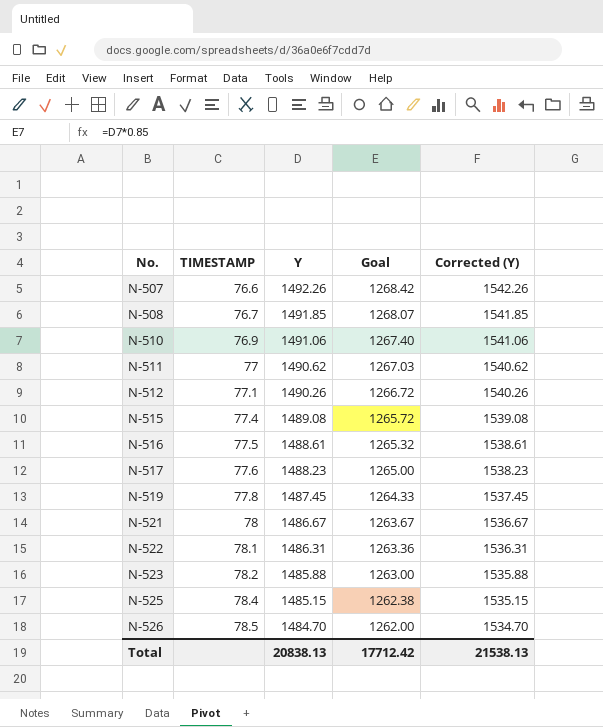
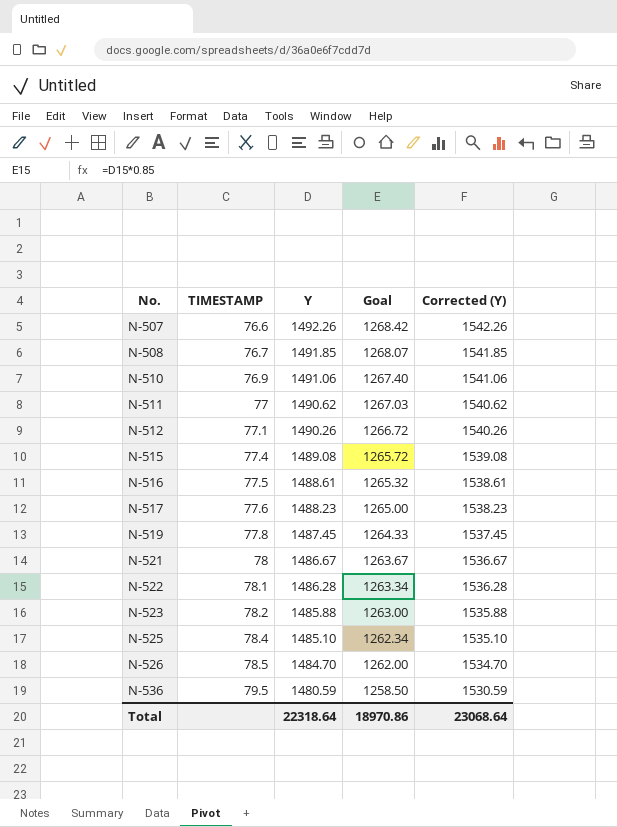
N-522 | Y: 1486.31 -> 1486.28
N-522 | Goal: 1263.36 -> 1263.34
N-522 | Corrected (Y): 1536.31 -> 1536.28
N-525 | Y: 1485.15 -> 1485.10
N-525 | Goal: 1262.38 -> 1262.34
N-525 | Corrected (Y): 1535.15 -> 1535.10
row N-536: none -> 79.5 | 1480.59 | 1258.50 | 1530.59
Total | Y: 20838.13 -> 22318.64
Total | Goal: 17712.42 -> 18970.86
Total | Corrected (Y): 21538.13 -> 23068.64

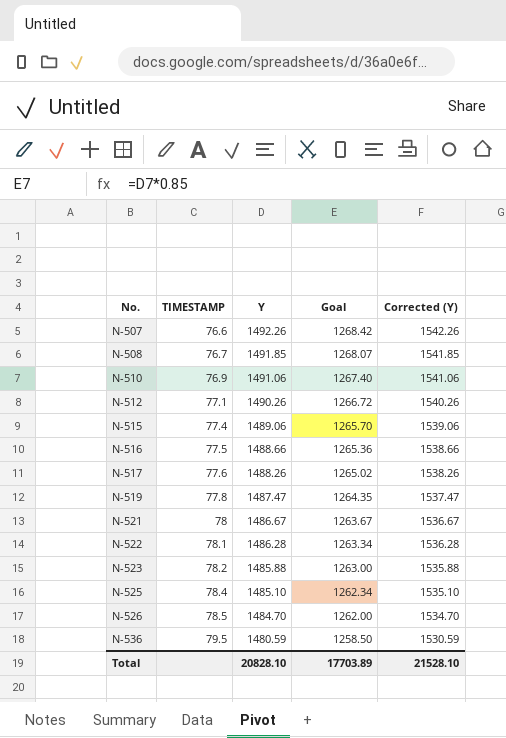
row N-511: 77 | 1490.62 | 1267.03 | 1540.62 -> none
N-515 | Y: 1489.08 -> 1489.06
N-515 | Goal: 1265.72 -> 1265.70
N-515 | Corrected (Y): 1539.08 -> 1539.06
N-516 | Y: 1488.61 -> 1488.66
N-516 | Goal: 1265.32 -> 1265.36
N-516 | Corrected (Y): 1538.61 -> 1538.66
N-517 | Y: 1488.23 -> 1488.26
N-517 | Goal: 1265.00 -> 1265.02
N-517 | Corrected (Y): 1538.23 -> 1538.26
N-519 | Y: 1487.45 -> 1487.47
N-519 | Goal: 1264.33 -> 1264.35
N-519 | Corrected (Y): 1537.45 -> 1537.47
Total | Y: 22318.64 -> 20828.10
Total | Goal: 18970.86 -> 17703.89
Total | Corrected (Y): 23068.64 -> 21528.10

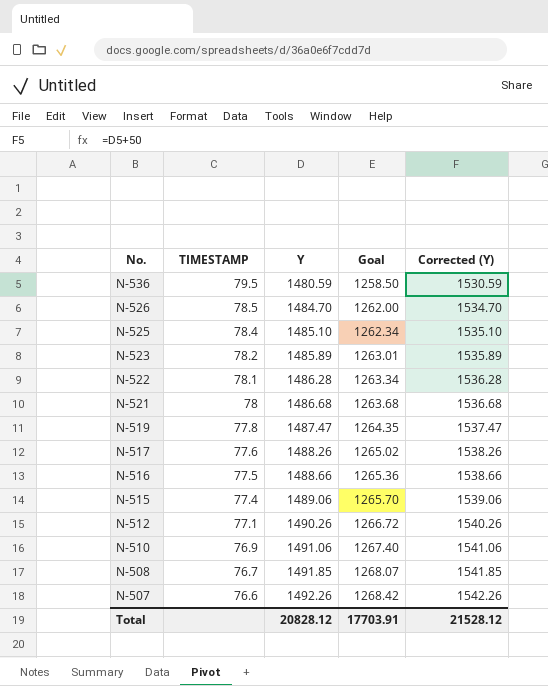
row order: No. ascending -> No. descending
N-523 | Y: 1485.88 -> 1485.89
N-523 | Goal: 1263.00 -> 1263.01
N-523 | Corrected (Y): 1535.88 -> 1535.89
N-521 | Y: 1486.67 -> 1486.68
N-521 | Goal: 1263.67 -> 1263.68
N-521 | Corrected (Y): 1536.67 -> 1536.68
Total | Y: 20828.10 -> 20828.12
Total | Goal: 17703.89 -> 17703.91
Total | Corrected (Y): 21528.10 -> 21528.12

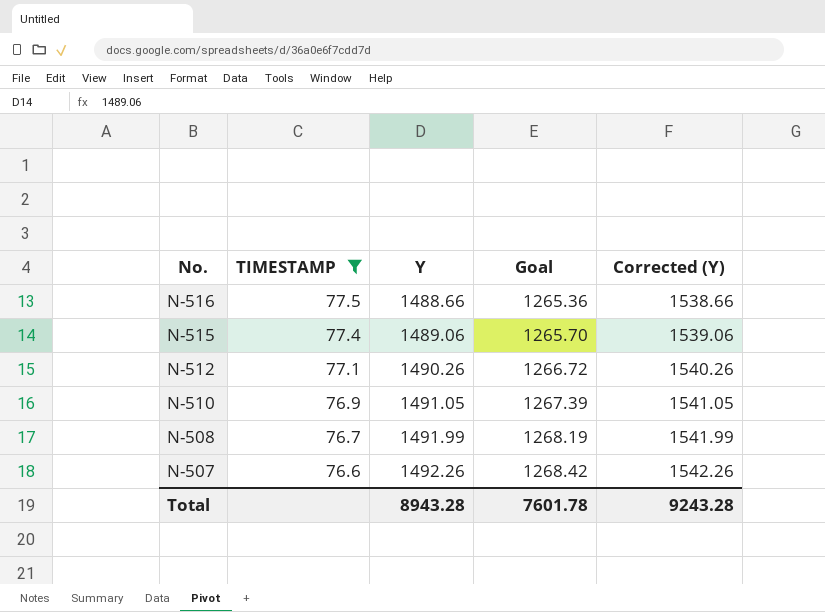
filter: none -> TIMESTAMP <= 77.5
N-510 | Y: 1491.06 -> 1491.05
N-510 | Goal: 1267.40 -> 1267.39
N-510 | Corrected (Y): 1541.06 -> 1541.05
N-508 | Y: 1491.85 -> 1491.99
N-508 | Goal: 1268.07 -> 1268.19
N-508 | Corrected (Y): 1541.85 -> 1541.99
Total | Y: 20828.12 -> 8943.28
Total | Goal: 17703.91 -> 7601.78
Total | Corrected (Y): 21528.12 -> 9243.28

